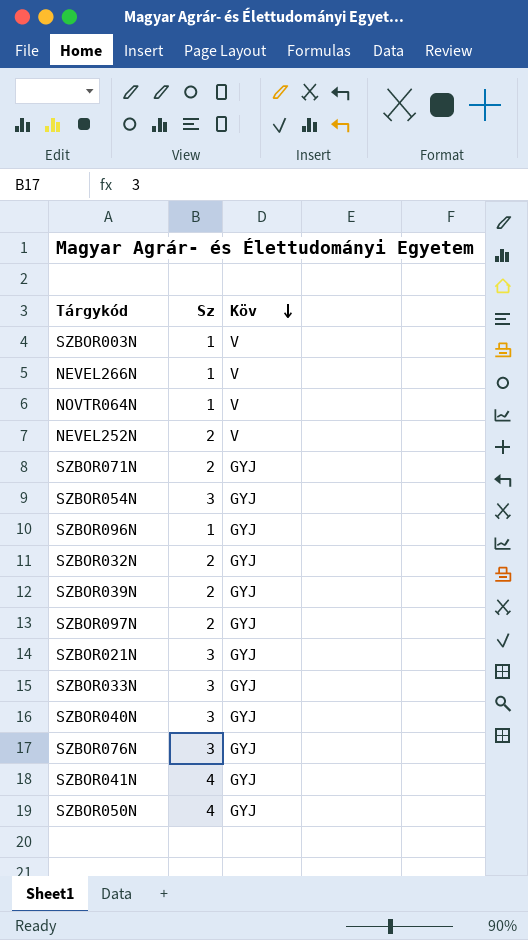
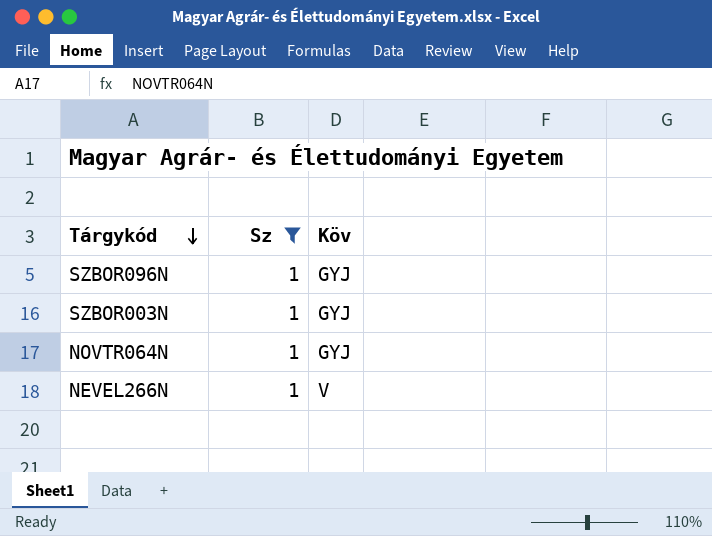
filter: none -> Sz = 1
row order: Köv descending -> Tárgykód descending
SZBOR003N | Köv: V -> GYJ
NOVTR064N | Köv: V -> GYJ

